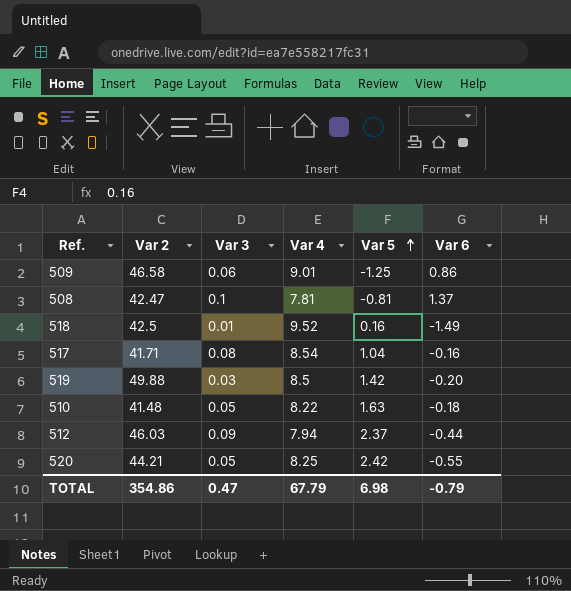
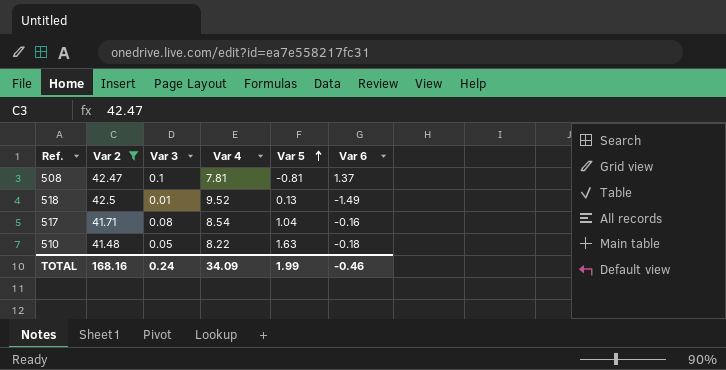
filter: none -> Var 2 <= 42.5
518 | Var 5: 0.16 -> 0.13
TOTAL | Var 2: 354.86 -> 168.16
TOTAL | Var 3: 0.47 -> 0.24
TOTAL | Var 4: 67.79 -> 34.09
TOTAL | Var 5: 6.98 -> 1.99
TOTAL | Var 6: -0.79 -> -0.46

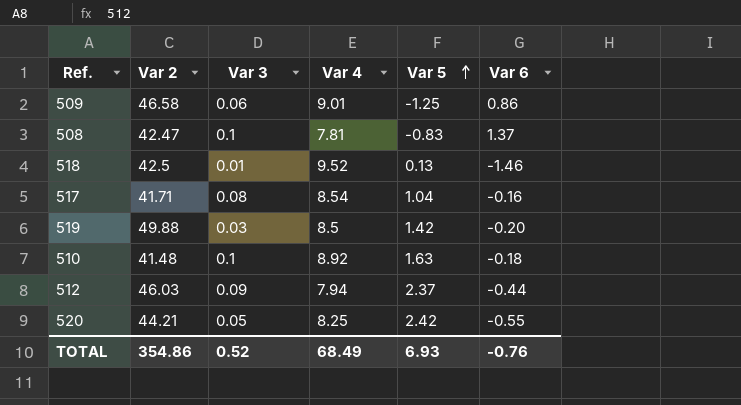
filter: Var 2 <= 42.5 -> none
508 | Var 5: -0.81 -> -0.83
518 | Var 6: -1.49 -> -1.46
510 | Var 3: 0.05 -> 0.1
510 | Var 4: 8.22 -> 8.92
TOTAL | Var 2: 168.16 -> 354.86
TOTAL | Var 3: 0.24 -> 0.52
TOTAL | Var 4: 34.09 -> 68.49
TOTAL | Var 5: 1.99 -> 6.93
TOTAL | Var 6: -0.46 -> -0.76

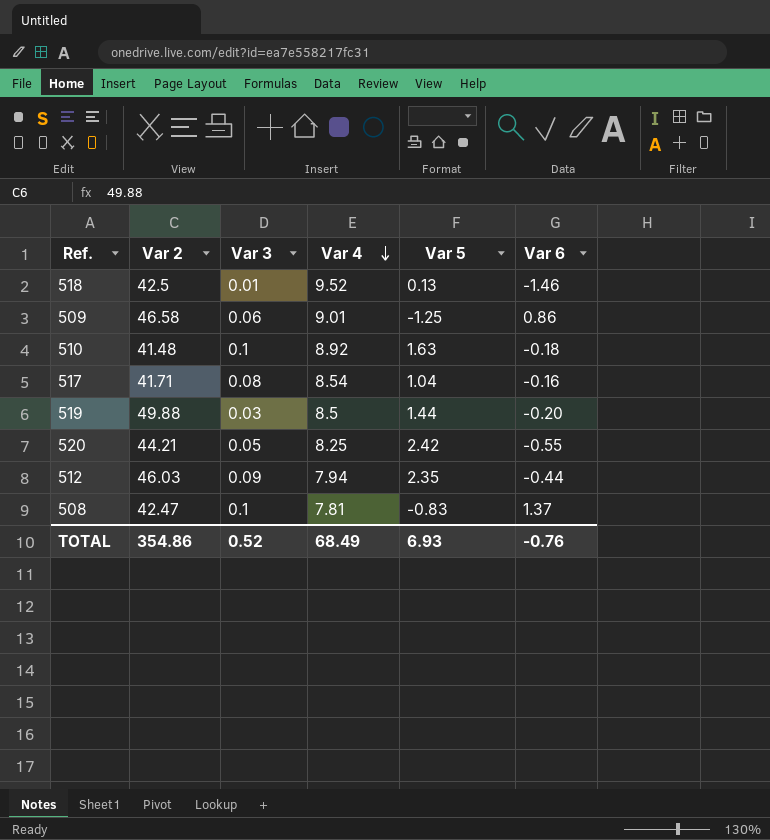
row order: Var 5 ascending -> Var 4 descending
519 | Var 5: 1.42 -> 1.44
512 | Var 5: 2.37 -> 2.35

